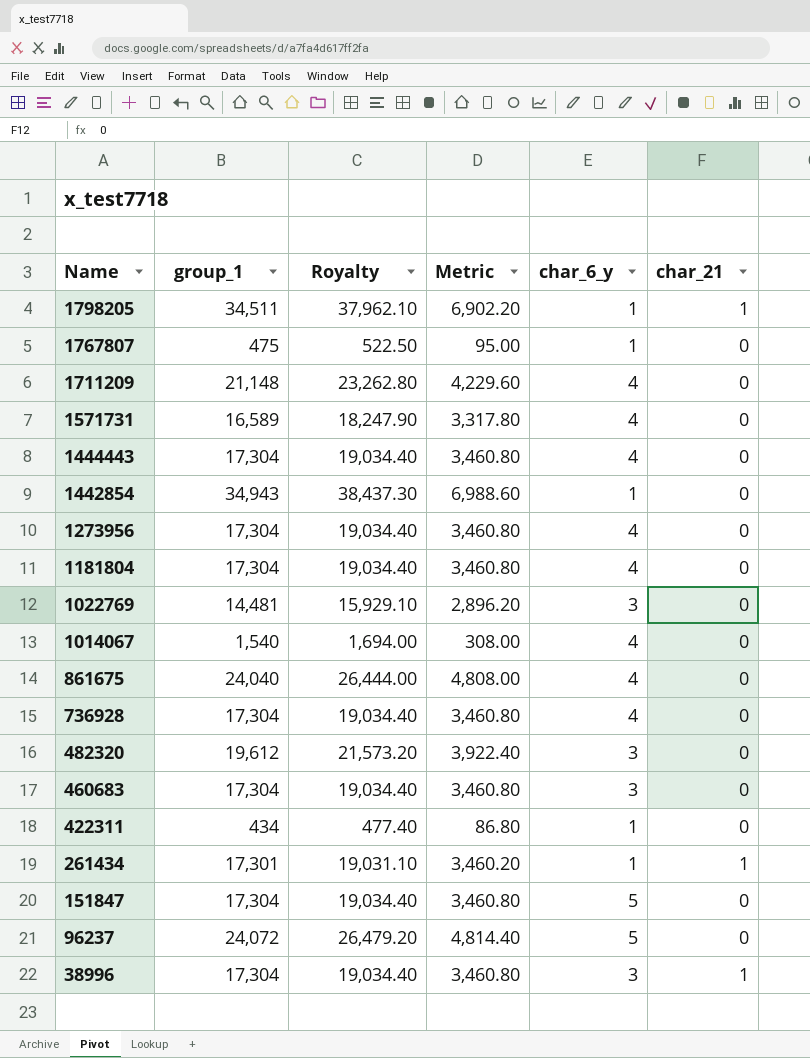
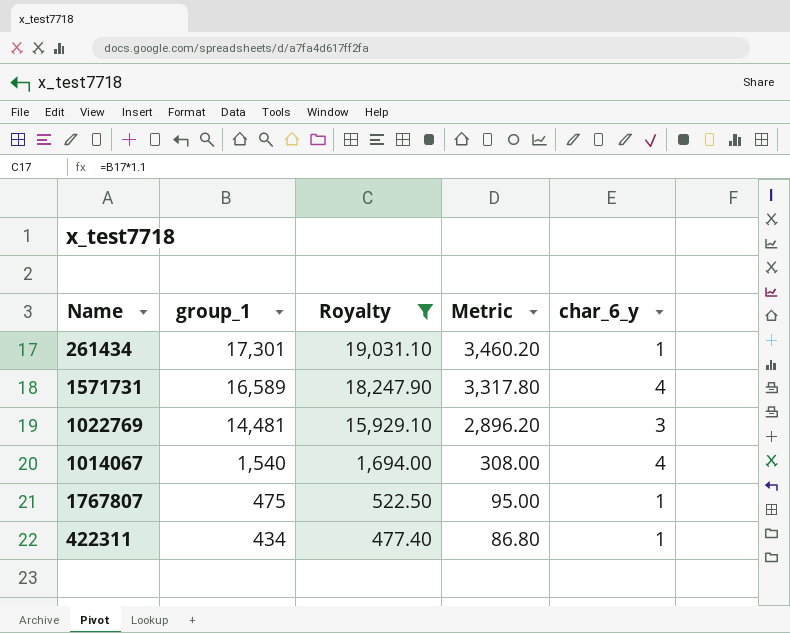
filter: none -> Royalty <= 19,031.10
row order: Name descending -> group_1 descending
column char_21 | position: 6 -> none

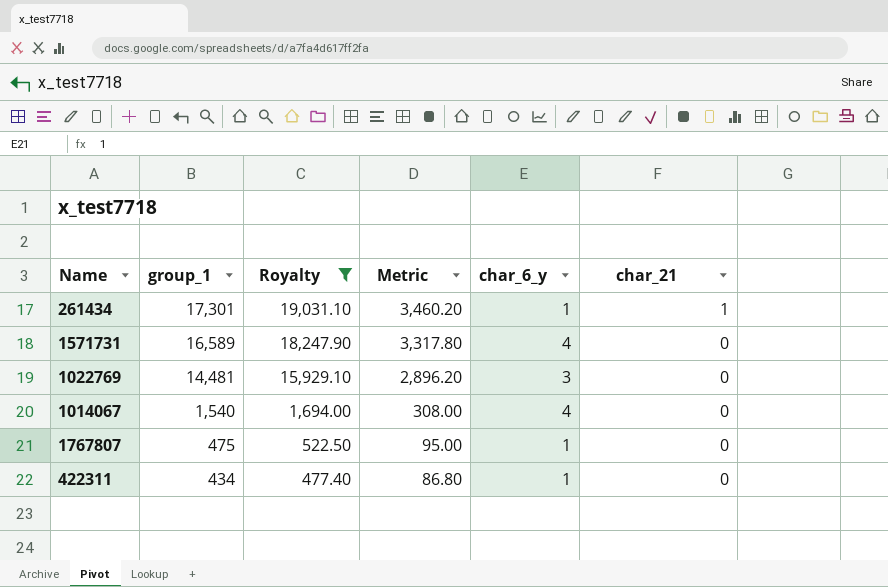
column char_21 | position: none -> 6

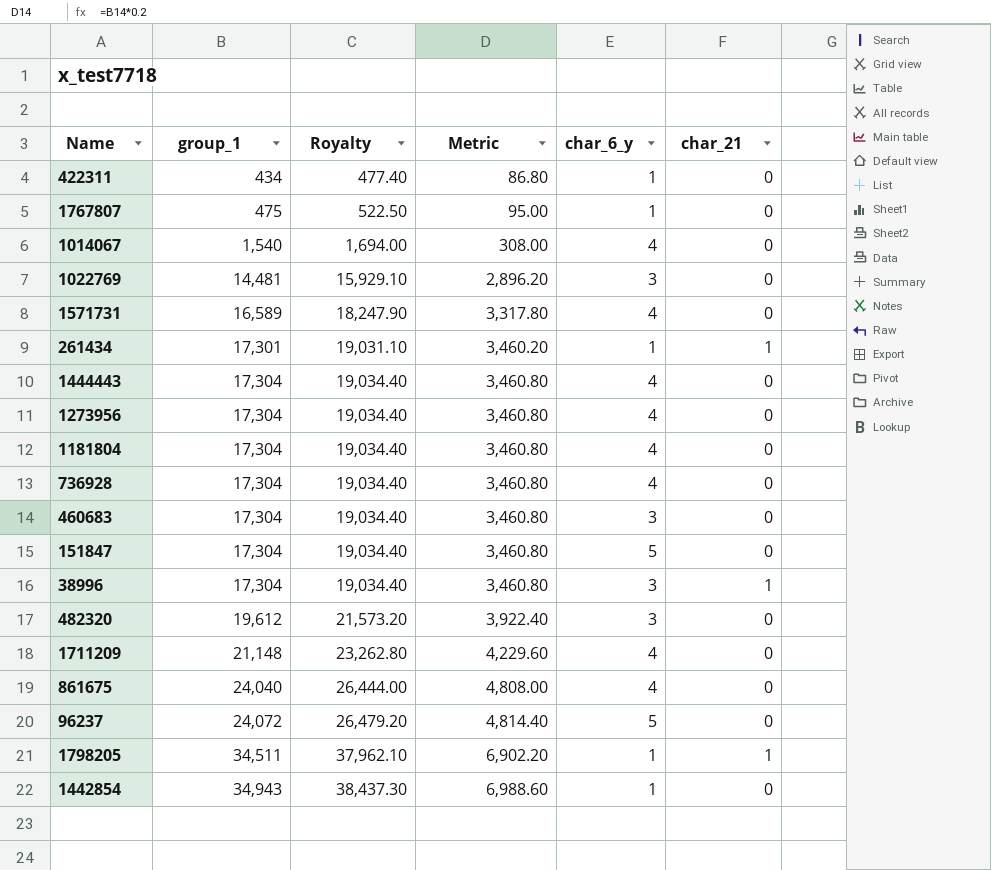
filter: Royalty <= 19,031.10 -> none
row order: group_1 descending -> group_1 ascending

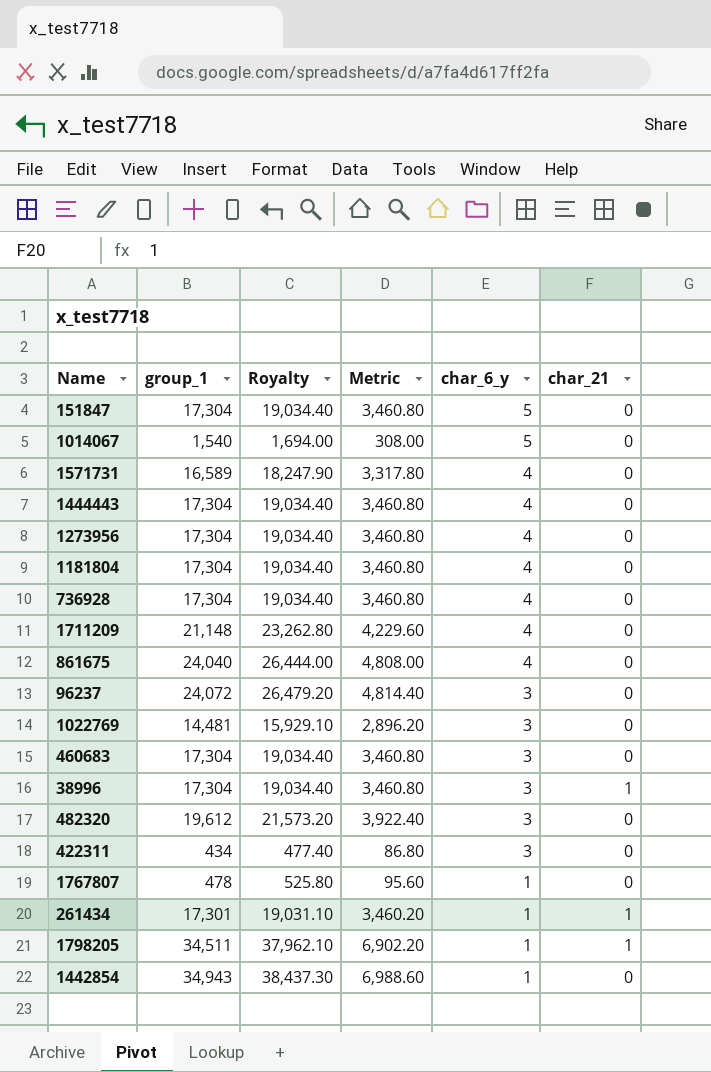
row order: group_1 ascending -> char_6_y descending
1014067 | char_6_y: 4 -> 5
96237 | char_6_y: 5 -> 3
422311 | char_6_y: 1 -> 3
1767807 | group_1: 475 -> 478
1767807 | Royalty: 522.50 -> 525.80
1767807 | Metric: 95.00 -> 95.60

